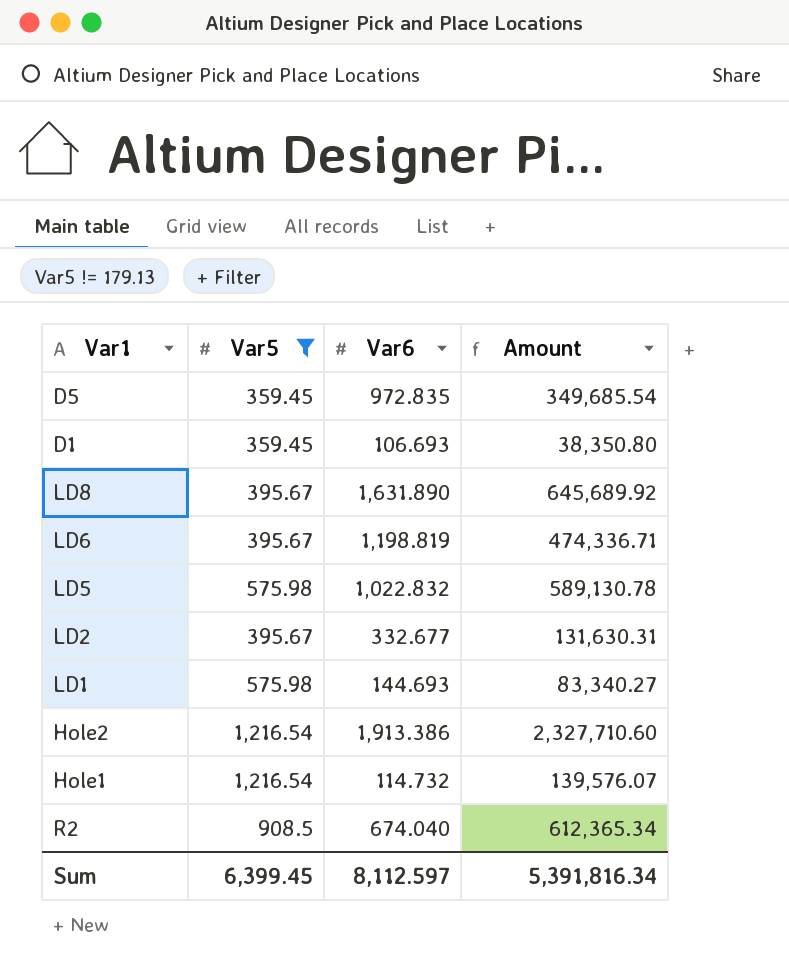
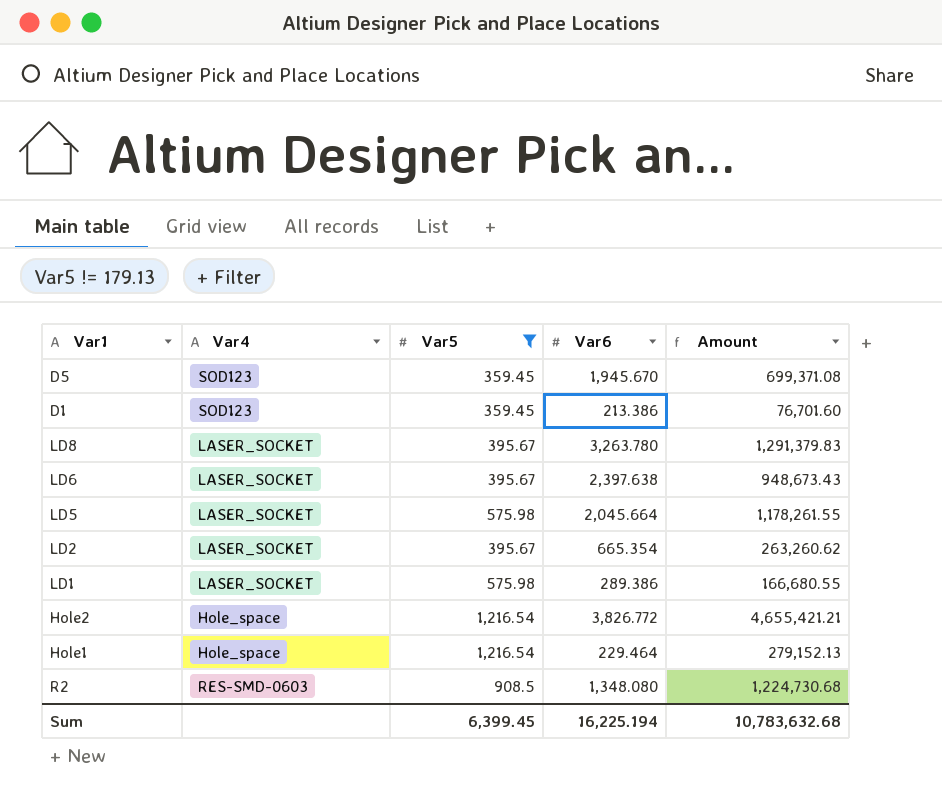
column Var4 | position: none -> 2
D5 | Var6: 972.835 -> 1,945.670
D5 | Amount: 349,685.54 -> 699,371.08
D1 | Var6: 106.693 -> 213.386
D1 | Amount: 38,350.80 -> 76,701.60
LD8 | Var6: 1,631.890 -> 3,263.780
LD8 | Amount: 645,689.92 -> 1,291,379.83
LD6 | Var6: 1,198.819 -> 2,397.638
LD6 | Amount: 474,336.71 -> 948,673.43
LD5 | Var6: 1,022.832 -> 2,045.664
LD5 | Amount: 589,130.78 -> 1,178,261.55
LD2 | Var6: 332.677 -> 665.354
LD2 | Amount: 131,630.31 -> 263,260.62
LD1 | Var6: 144.693 -> 289.386
LD1 | Amount: 83,340.27 -> 166,680.55
Hole2 | Var6: 1,913.386 -> 3,826.772
Hole2 | Amount: 2,327,710.60 -> 4,655,421.21
Hole1 | Var6: 114.732 -> 229.464
Hole1 | Amount: 139,576.07 -> 279,152.13
R2 | Var6: 674.040 -> 1,348.080
R2 | Amount: 612,365.34 -> 1,224,730.68
Sum | Var6: 8,112.597 -> 16,225.194
Sum | Amount: 5,391,816.34 -> 10,783,632.68

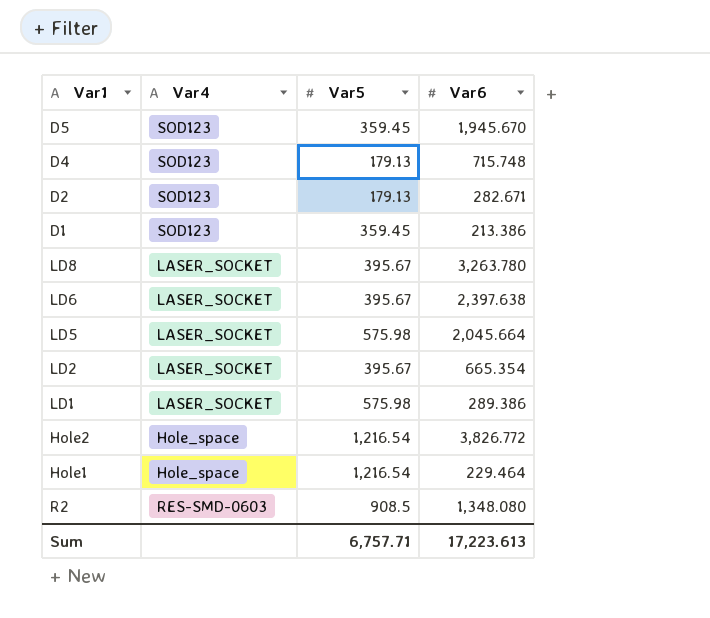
filter: Var5 != 179.13 -> none
column Amount | formula: [Var5] * [Var6] -> none
Sum | Var5: 6,399.45 -> 6,757.71
Sum | Var6: 16,225.194 -> 17,223.613

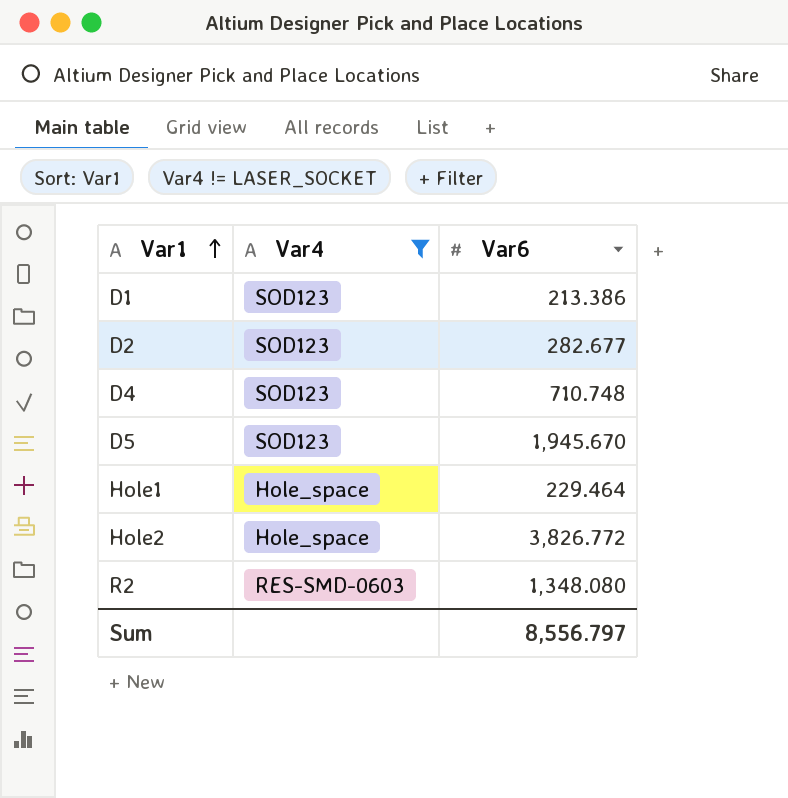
filter: none -> Var4 != LASER_SOCKET
row order: none -> Var1 ascending
column Var5 | position: 3 -> none
D2 | Var6: 282.671 -> 282.677
D4 | Var6: 715.748 -> 710.748
Sum | Var6: 17,223.613 -> 8,556.797

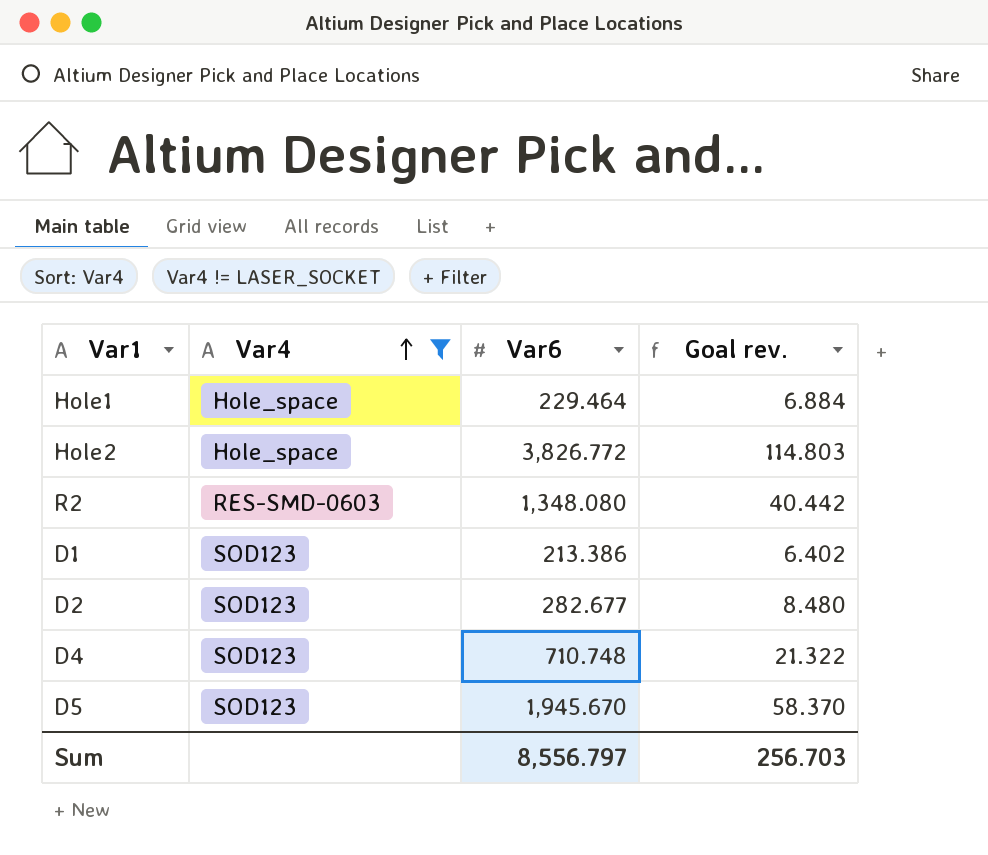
row order: Var1 ascending -> Var4 ascending
column Goal rev. | formula: none -> [Var6] * 0.03

